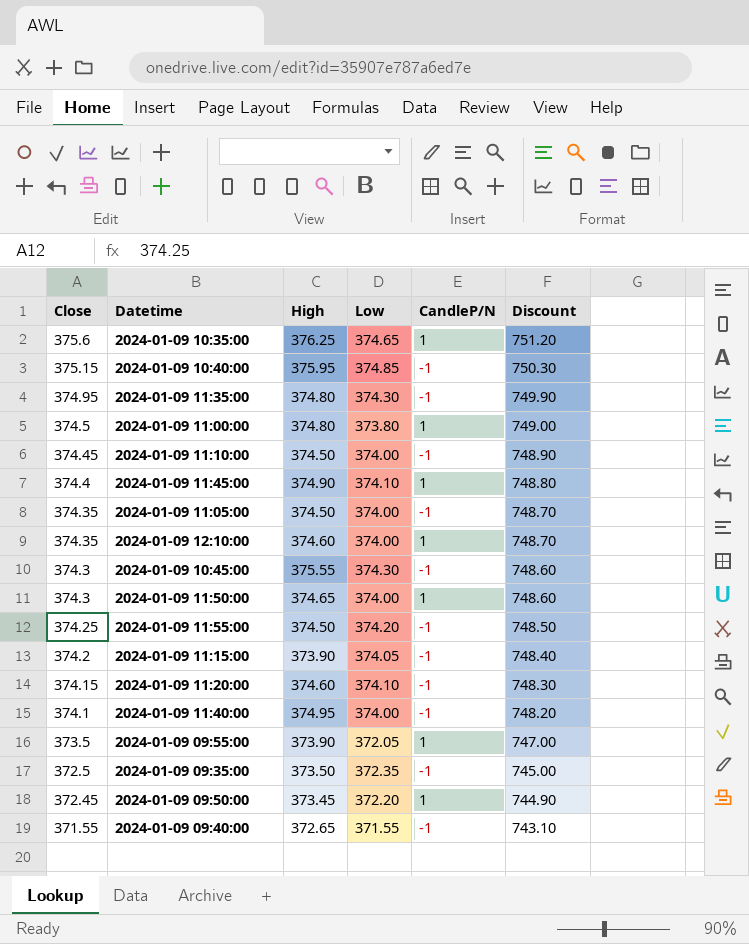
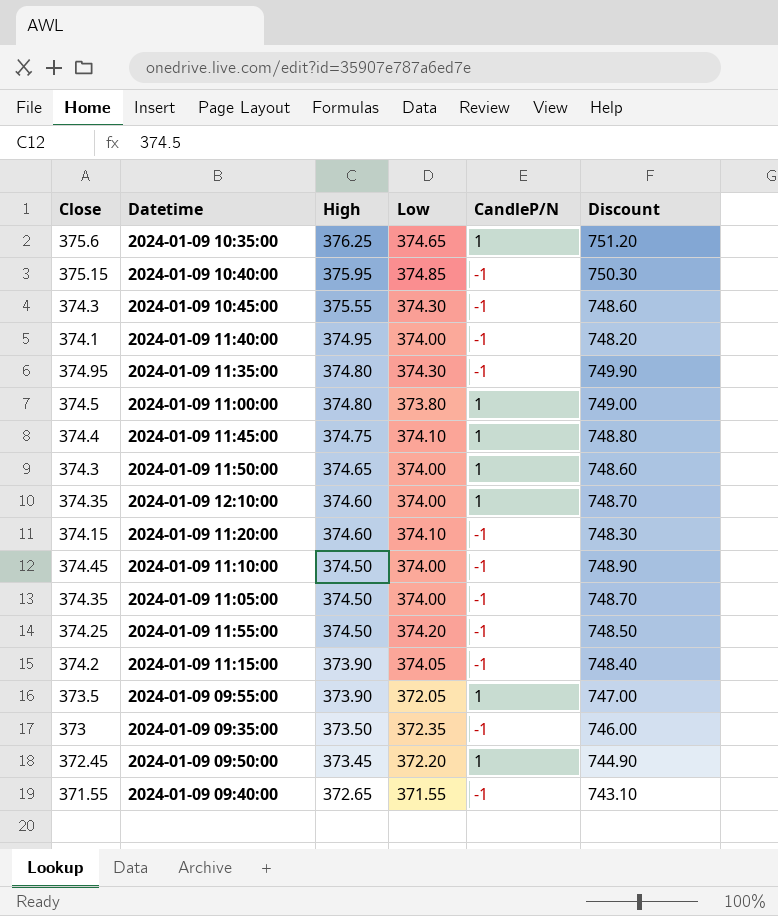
row order: Close descending -> High descending
2024-01-09 11:45:00 | High: 374.90 -> 374.75
2024-01-09 09:35:00 | Close: 372.5 -> 373
2024-01-09 09:35:00 | Discount: 745.00 -> 746.00

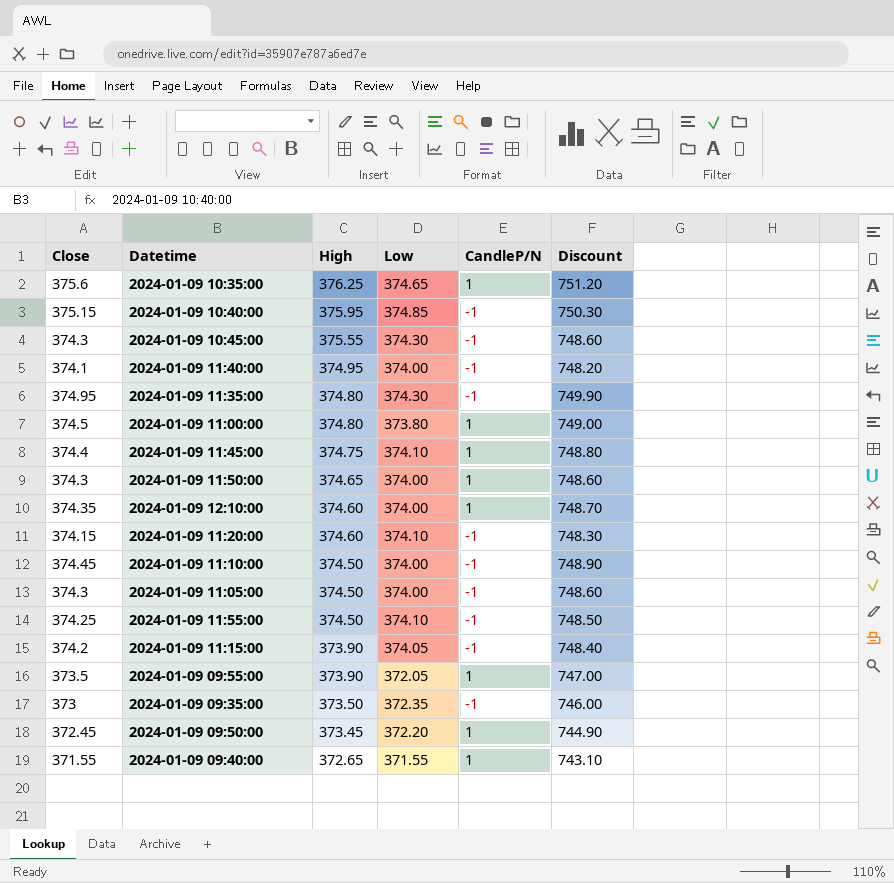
2024-01-09 11:05:00 | Close: 374.35 -> 374.3
2024-01-09 11:05:00 | Discount: 748.70 -> 748.60
2024-01-09 11:55:00 | Low: 374.20 -> 374.10
2024-01-09 09:40:00 | CandleP/N: -1 -> 1

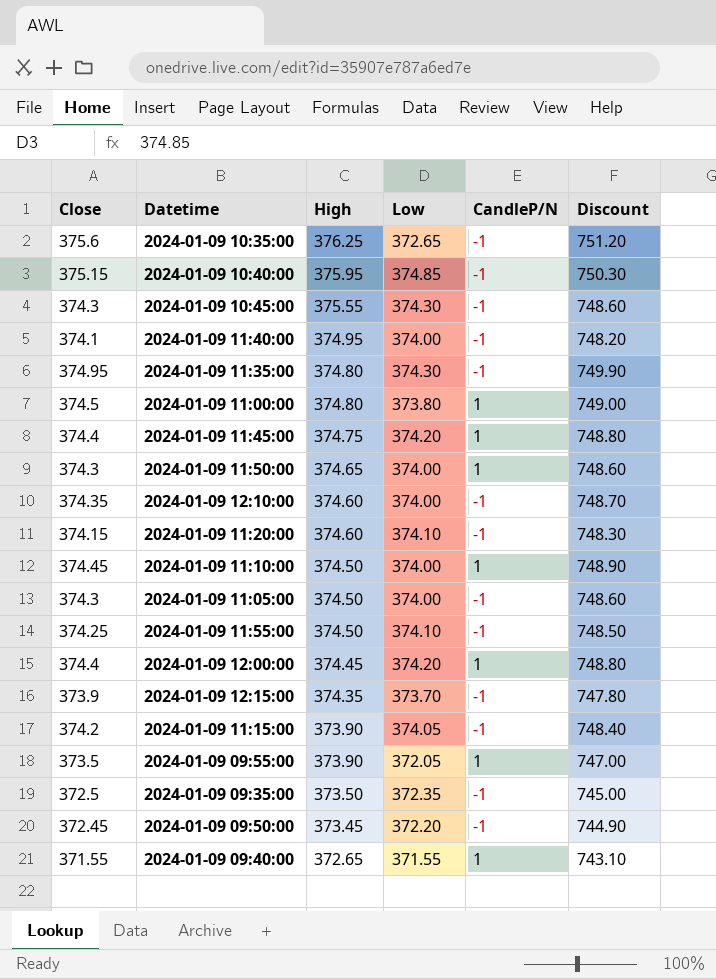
2024-01-09 10:35:00 | Low: 374.65 -> 372.65
2024-01-09 10:35:00 | CandleP/N: 1 -> -1
2024-01-09 11:45:00 | Low: 374.10 -> 374.20
2024-01-09 12:10:00 | CandleP/N: 1 -> -1
2024-01-09 11:10:00 | CandleP/N: -1 -> 1
row 2024-01-09 12:00:00: none -> 374.4 | 374.45 | 374.20 | 1 | 748.80
row 2024-01-09 12:15:00: none -> 373.9 | 374.35 | 373.70 | -1 | 747.80
2024-01-09 09:35:00 | Close: 373 -> 372.5
2024-01-09 09:35:00 | Discount: 746.00 -> 745.00
2024-01-09 09:50:00 | CandleP/N: 1 -> -1

